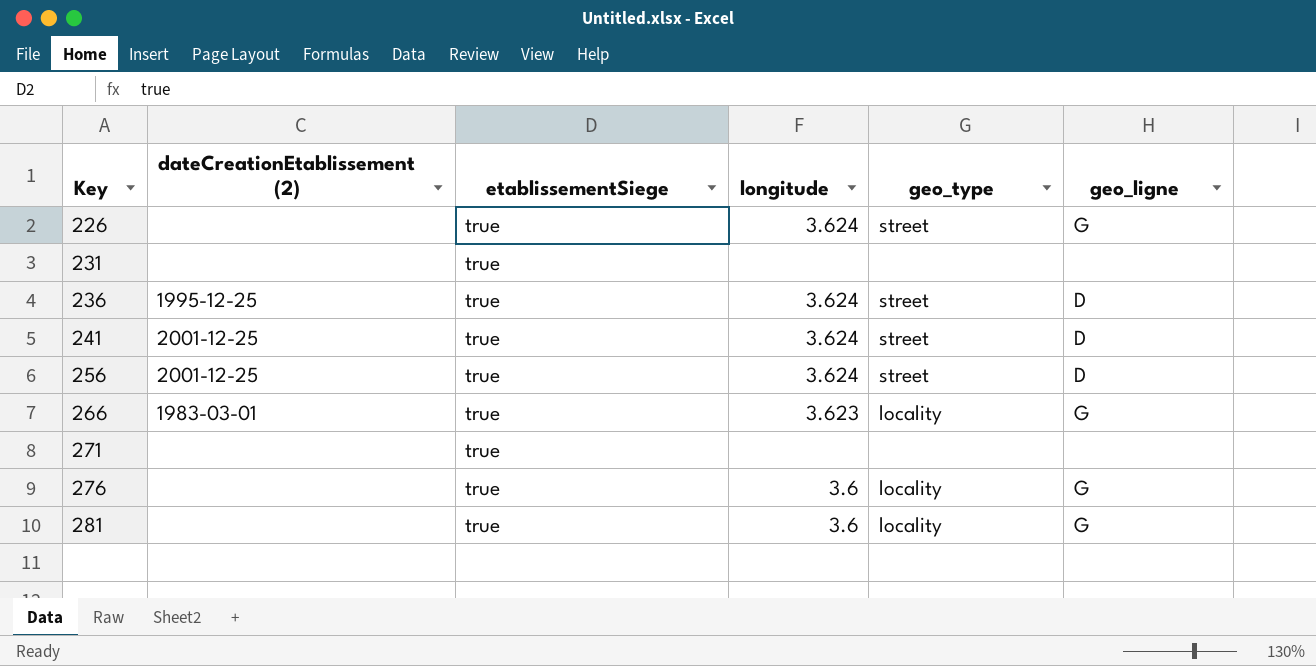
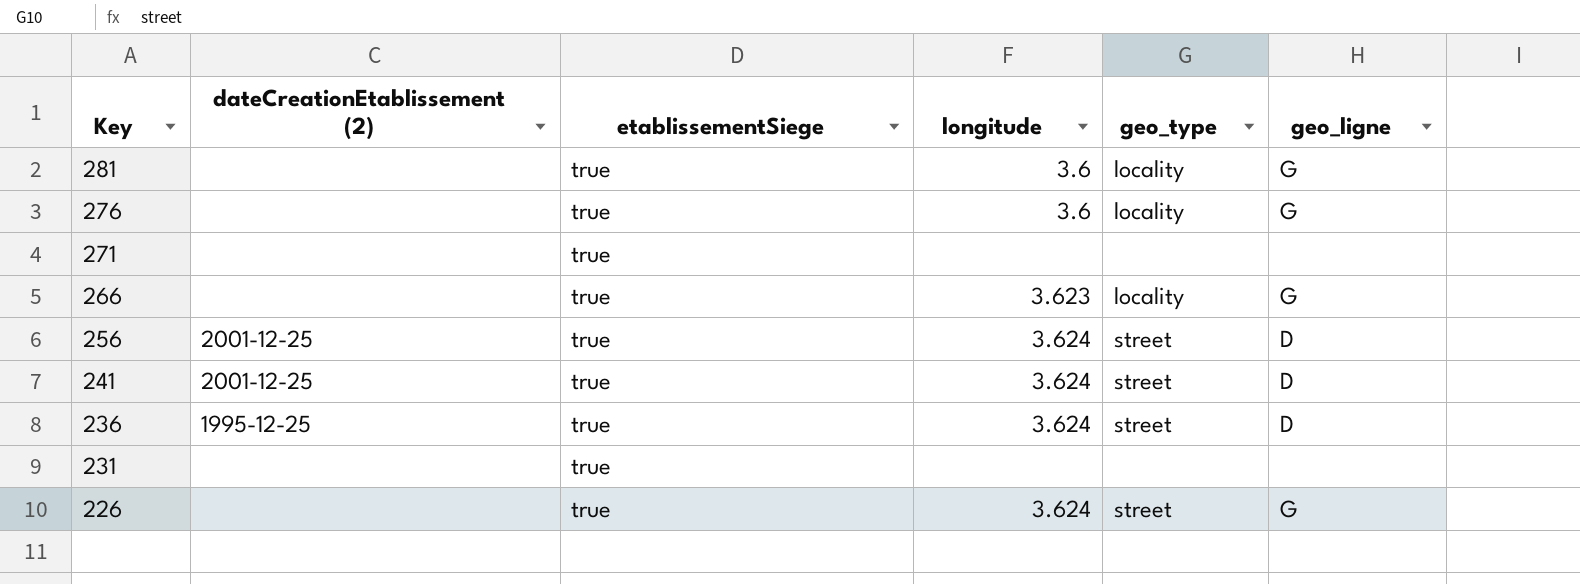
row order: Key ascending -> Key descending
266 | dateCreationEtablissement (2): 1983-03-01 -> none

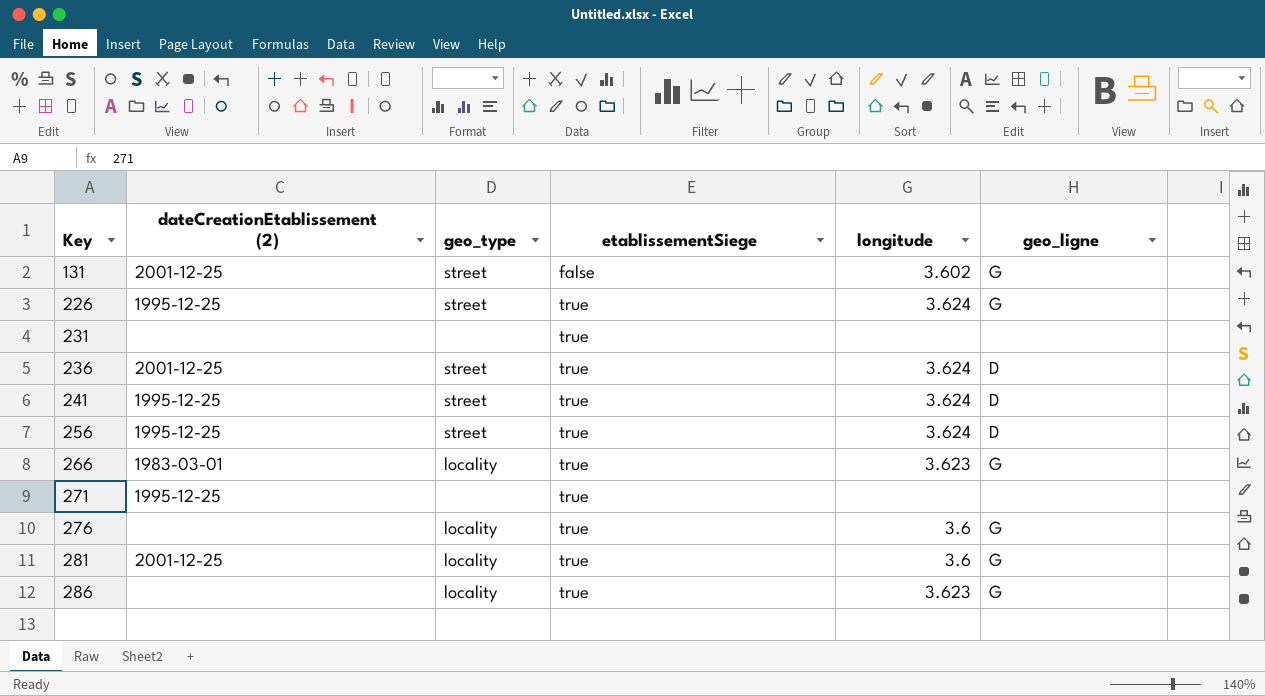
row order: Key descending -> Key ascending
column geo_type | position: 5 -> 3
row 131: none -> 2001-12-25 | street | false | 3.602 | G
226 | dateCreationEtablissement (2): none -> 1995-12-25
236 | dateCreationEtablissement (2): 1995-12-25 -> 2001-12-25
241 | dateCreationEtablissement (2): 2001-12-25 -> 1995-12-25
256 | dateCreationEtablissement (2): 2001-12-25 -> 1995-12-25
266 | dateCreationEtablissement (2): none -> 1983-03-01
271 | dateCreationEtablissement (2): none -> 1995-12-25
281 | dateCreationEtablissement (2): none -> 2001-12-25
row 286: none -> none | locality | true | 3.623 | G

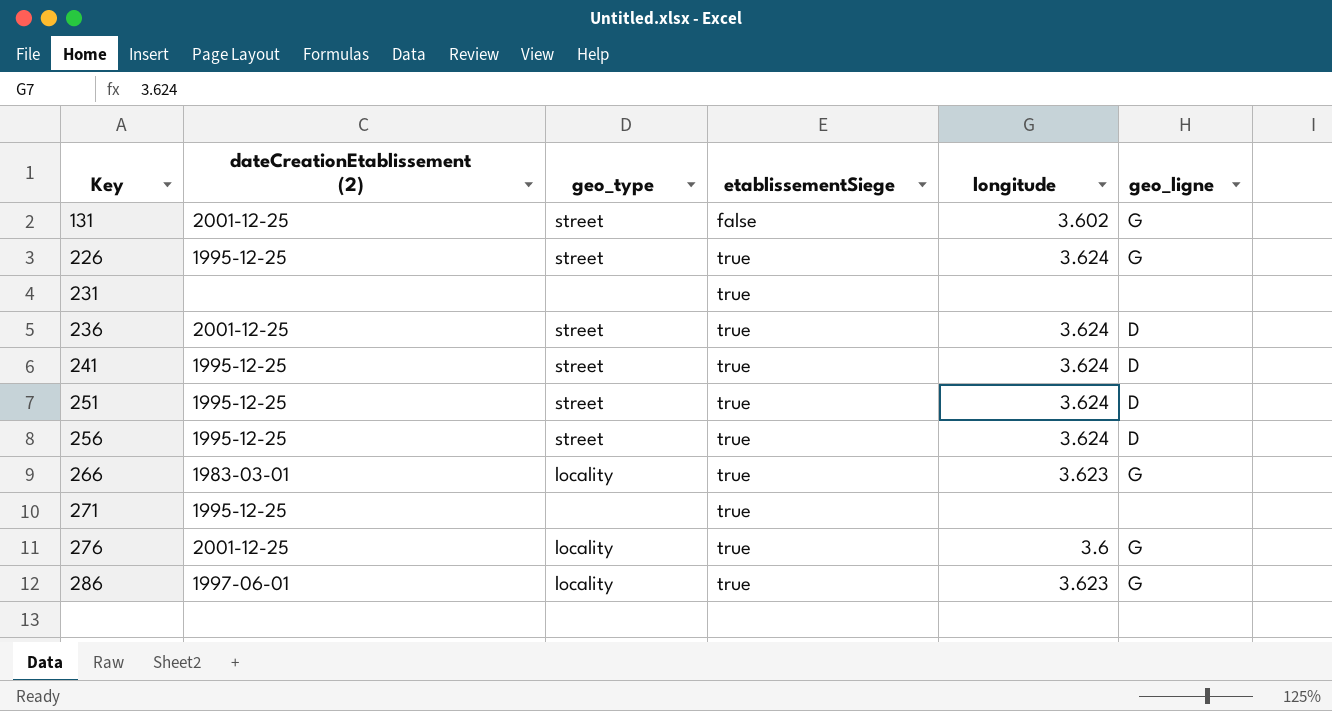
row 281: 2001-12-25 | locality | true | 3.6 | G -> none
row 251: none -> 1995-12-25 | street | true | 3.624 | D
276 | dateCreationEtablissement (2): none -> 2001-12-25
286 | dateCreationEtablissement (2): none -> 1997-06-01

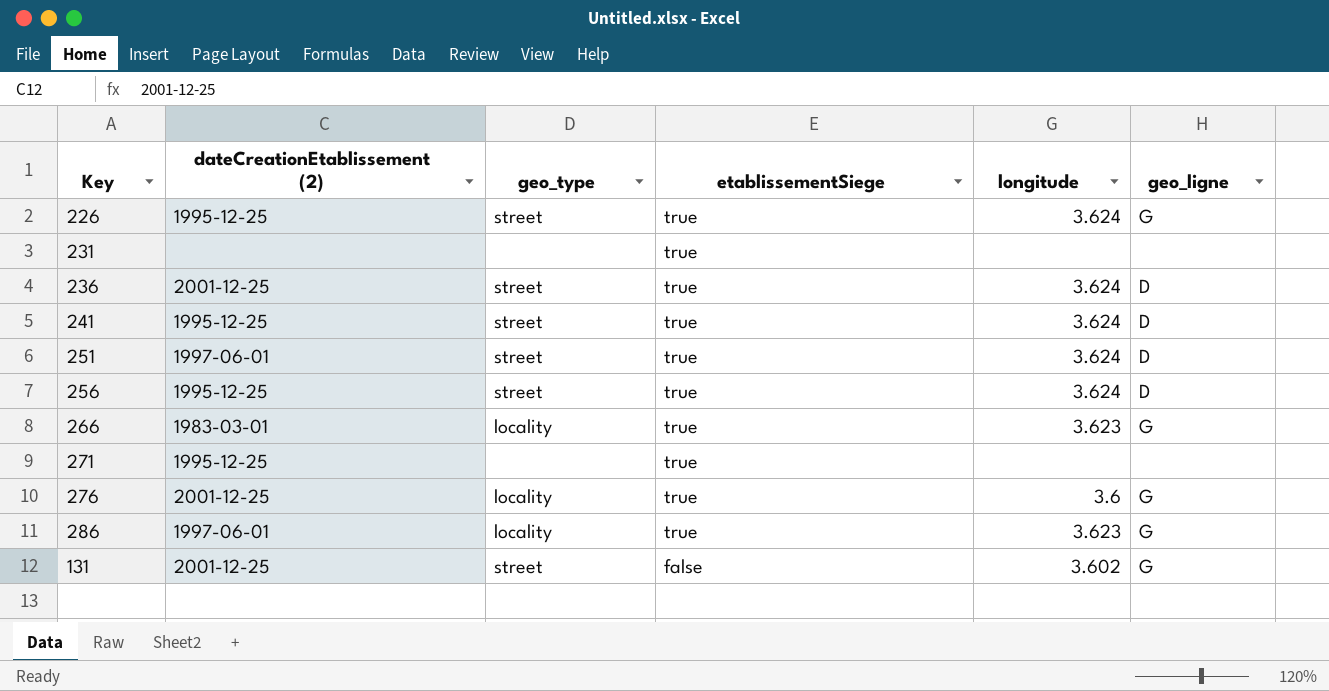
row order: Key ascending -> etablissementSiege descending
251 | dateCreationEtablissement (2): 1995-12-25 -> 1997-06-01

